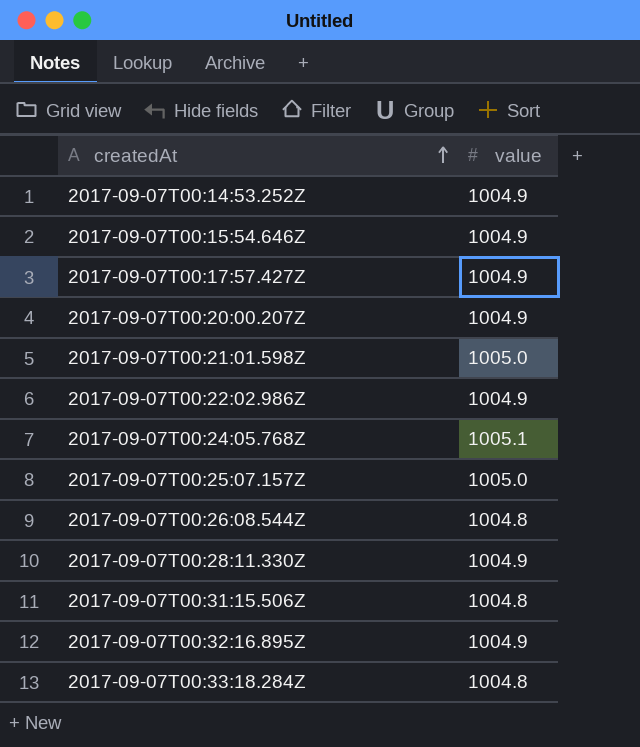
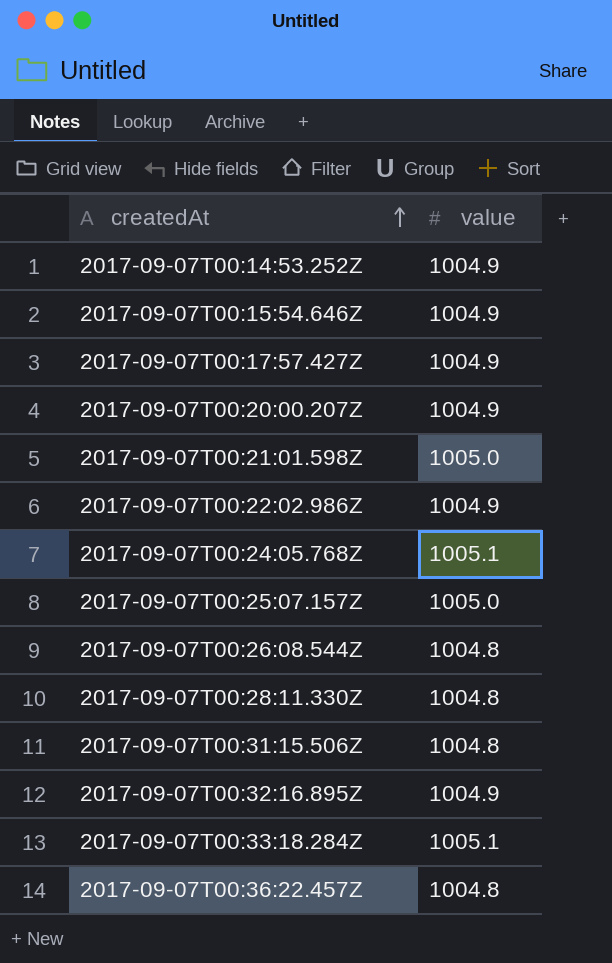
2017-09-07T00:28:11.330Z | value: 1004.9 -> 1004.8
2017-09-07T00:33:18.284Z | value: 1004.8 -> 1005.1
row 2017-09-07T00:36:22.457Z: none -> 1004.8

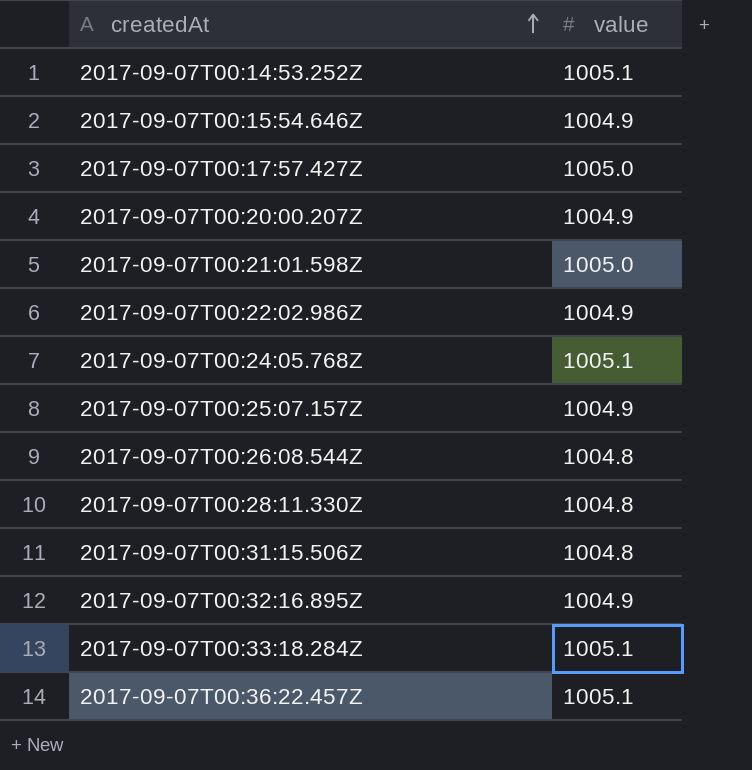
2017-09-07T00:14:53.252Z | value: 1004.9 -> 1005.1
2017-09-07T00:17:57.427Z | value: 1004.9 -> 1005.0
2017-09-07T00:25:07.157Z | value: 1005.0 -> 1004.9
2017-09-07T00:36:22.457Z | value: 1004.8 -> 1005.1

